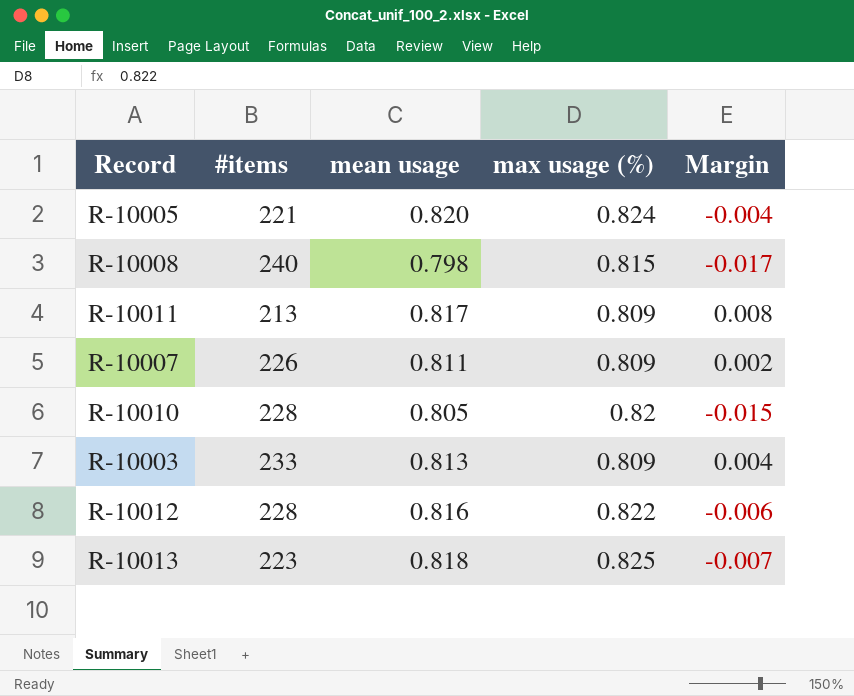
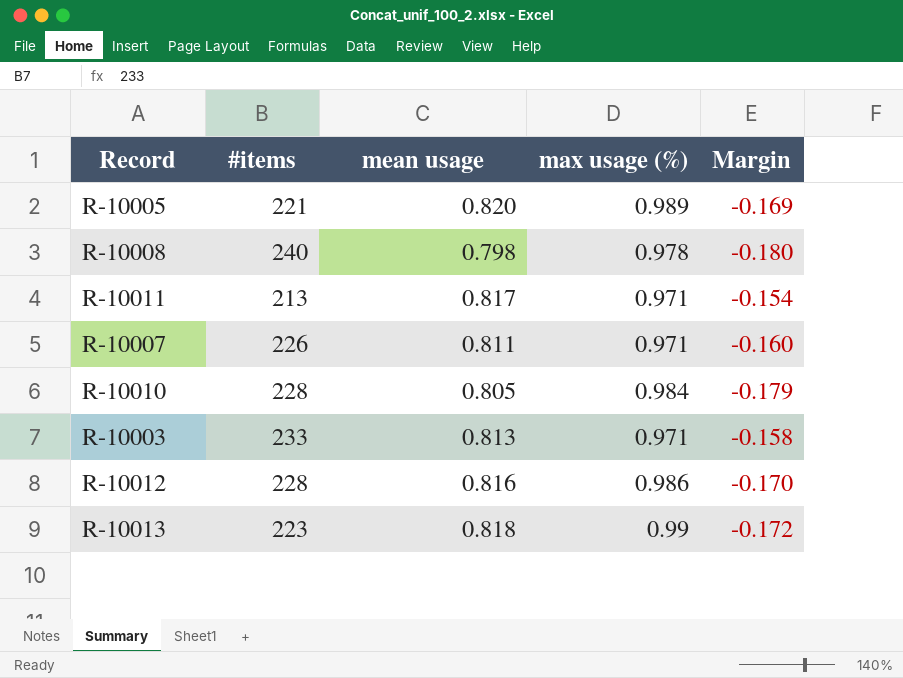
R-10005 | max usage (%): 0.824 -> 0.989
R-10005 | Margin: -0.004 -> -0.169
R-10008 | max usage (%): 0.815 -> 0.978
R-10008 | Margin: -0.017 -> -0.180
R-10011 | max usage (%): 0.809 -> 0.971
R-10011 | Margin: 0.008 -> -0.154
R-10007 | max usage (%): 0.809 -> 0.971
R-10007 | Margin: 0.002 -> -0.160
R-10010 | max usage (%): 0.82 -> 0.984
R-10010 | Margin: -0.015 -> -0.179
R-10003 | max usage (%): 0.809 -> 0.971
R-10003 | Margin: 0.004 -> -0.158
R-10012 | max usage (%): 0.822 -> 0.986
R-10012 | Margin: -0.006 -> -0.170
R-10013 | max usage (%): 0.825 -> 0.99
R-10013 | Margin: -0.007 -> -0.172

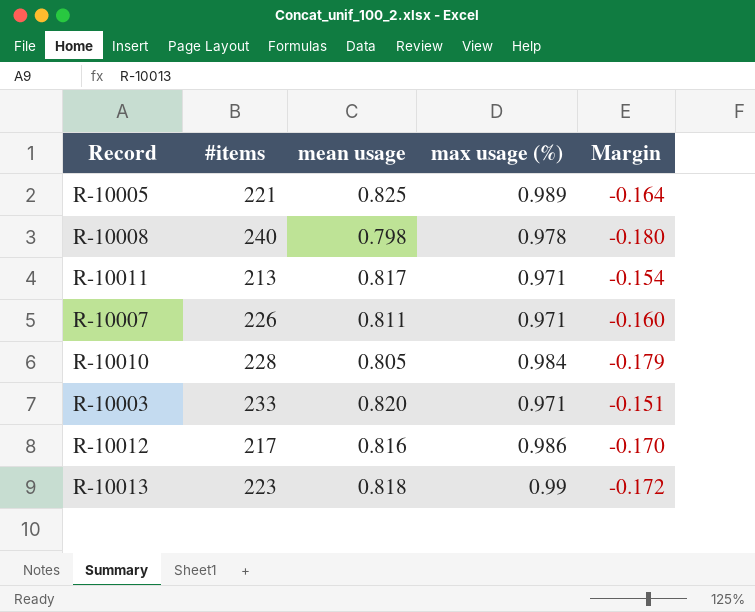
R-10005 | mean usage: 0.820 -> 0.825
R-10005 | Margin: -0.169 -> -0.164
R-10003 | mean usage: 0.813 -> 0.820
R-10003 | Margin: -0.158 -> -0.151
R-10012 | #items: 228 -> 217

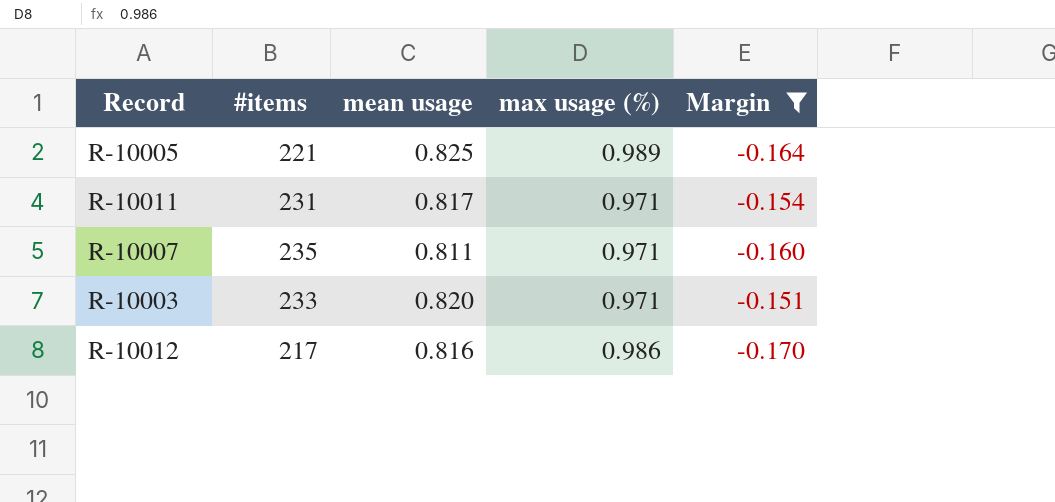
filter: none -> Margin >= -0.170
R-10011 | #items: 213 -> 231
R-10007 | #items: 226 -> 235

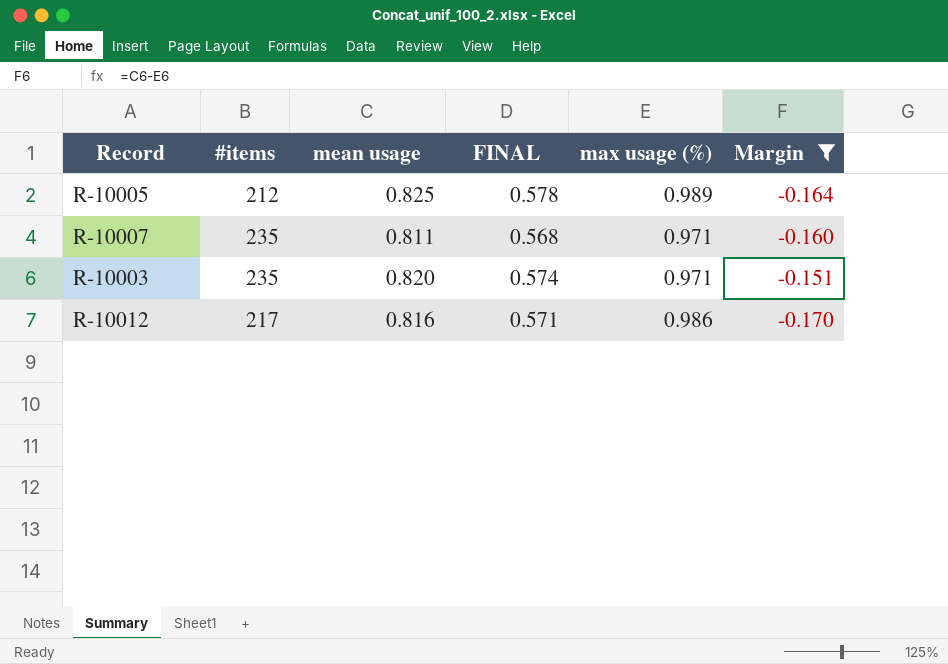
column FINAL | formula: none -> [mean usage] * 0.7
row R-10011: 231 | 0.817 | 0.971 | -0.154 -> none
R-10005 | #items: 221 -> 212
R-10003 | #items: 233 -> 235

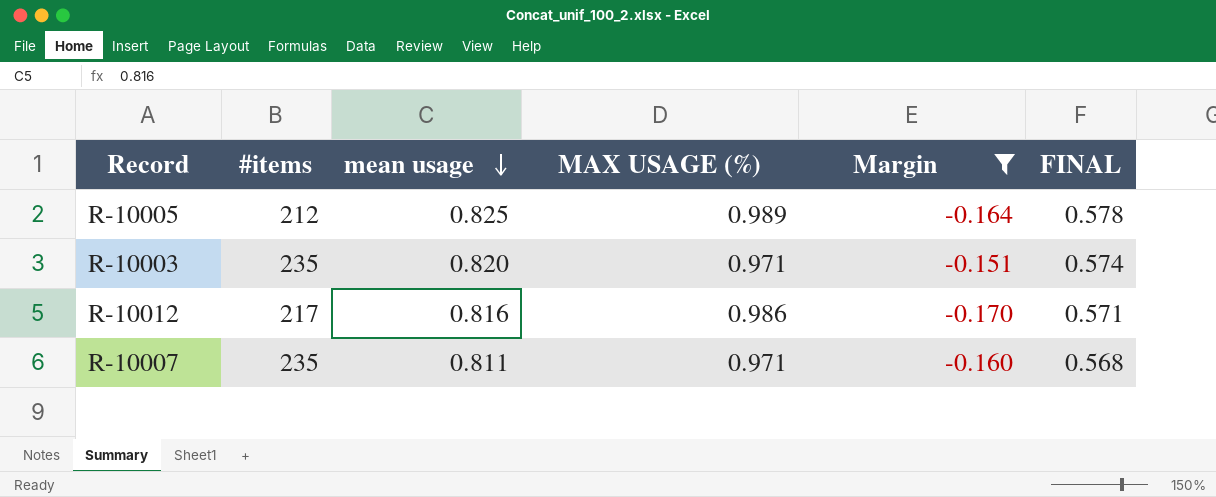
row order: none -> mean usage descending
column name: max usage (%) -> MAX USAGE (%)
column FINAL | position: 4 -> 6

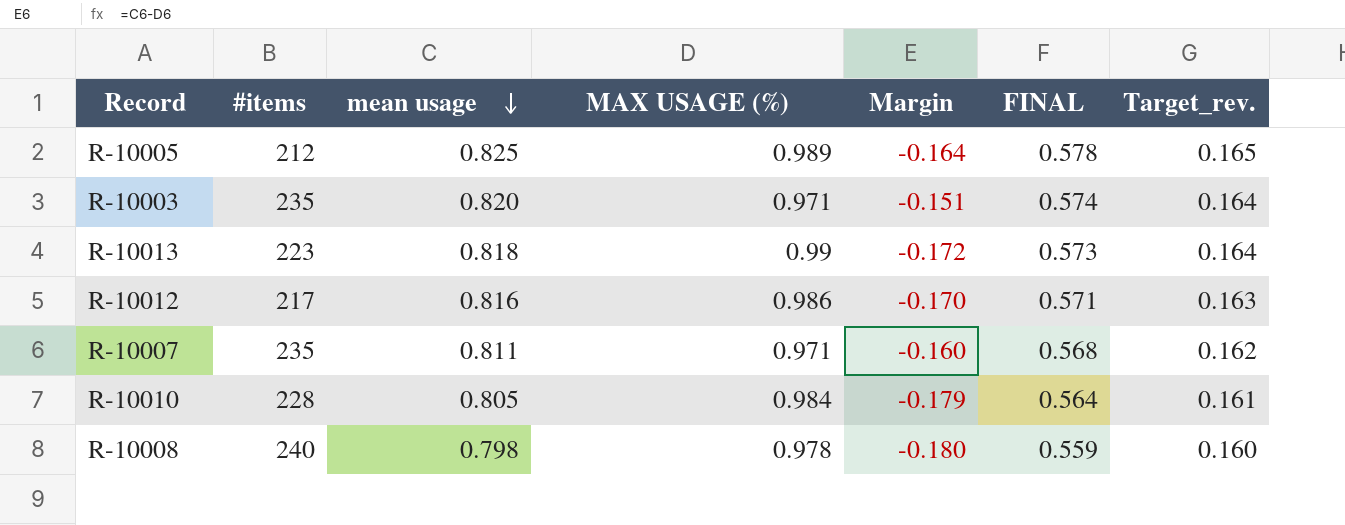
filter: Margin >= -0.170 -> none
column Target_rev. | formula: none -> [mean usage] * 0.2

